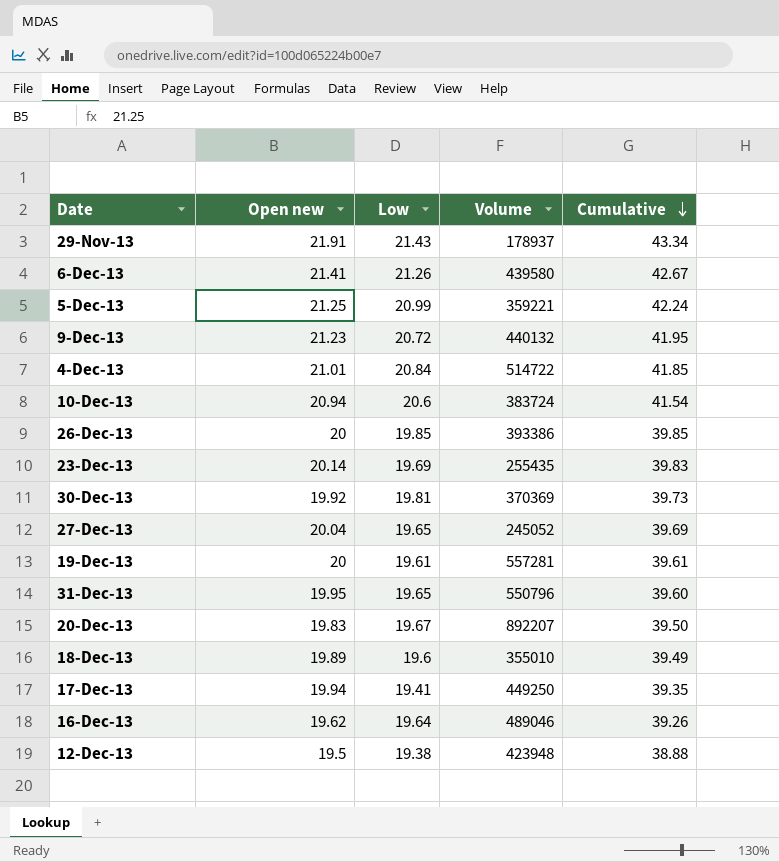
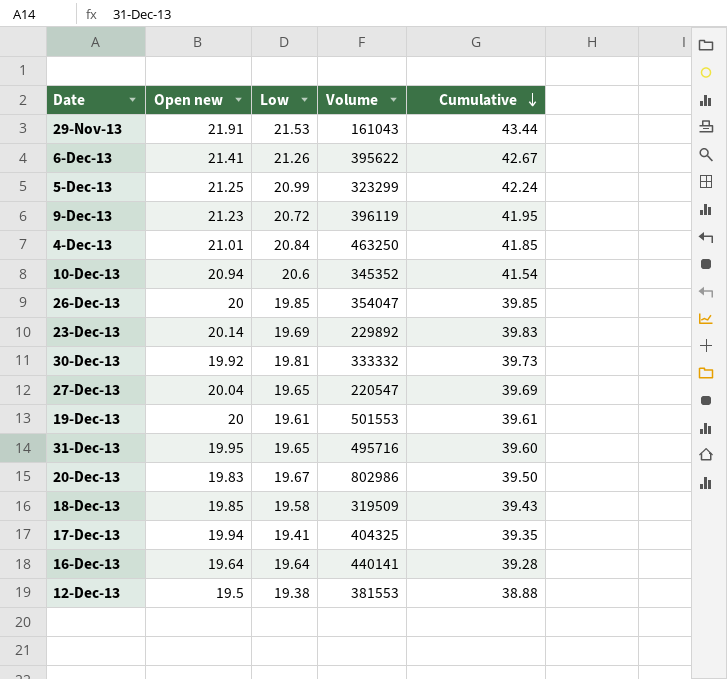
29-Nov-13 | Low: 21.43 -> 21.53
29-Nov-13 | Volume: 178937 -> 161043
29-Nov-13 | Cumulative: 43.34 -> 43.44
6-Dec-13 | Volume: 439580 -> 395622
5-Dec-13 | Volume: 359221 -> 323299
9-Dec-13 | Volume: 440132 -> 396119
4-Dec-13 | Volume: 514722 -> 463250
10-Dec-13 | Volume: 383724 -> 345352
26-Dec-13 | Volume: 393386 -> 354047
23-Dec-13 | Volume: 255435 -> 229892
30-Dec-13 | Volume: 370369 -> 333332
27-Dec-13 | Volume: 245052 -> 220547
19-Dec-13 | Volume: 557281 -> 501553
31-Dec-13 | Volume: 550796 -> 495716
20-Dec-13 | Volume: 892207 -> 802986
18-Dec-13 | Open new: 19.89 -> 19.85
18-Dec-13 | Low: 19.6 -> 19.58
18-Dec-13 | Volume: 355010 -> 319509
18-Dec-13 | Cumulative: 39.49 -> 39.43
17-Dec-13 | Volume: 449250 -> 404325
16-Dec-13 | Open new: 19.62 -> 19.64
16-Dec-13 | Volume: 489046 -> 440141
16-Dec-13 | Cumulative: 39.26 -> 39.28
12-Dec-13 | Volume: 423948 -> 381553

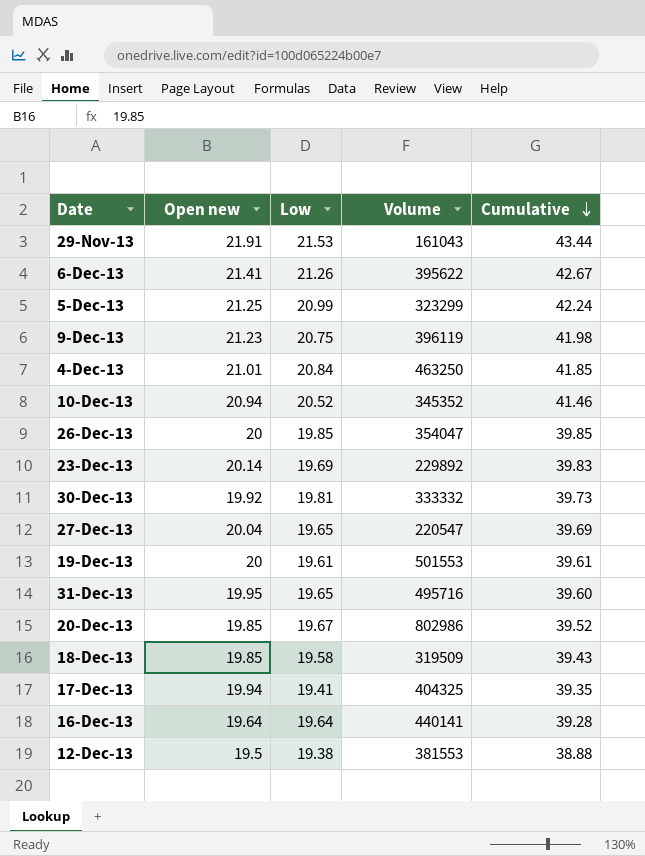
9-Dec-13 | Low: 20.72 -> 20.75
9-Dec-13 | Cumulative: 41.95 -> 41.98
10-Dec-13 | Low: 20.6 -> 20.52
10-Dec-13 | Cumulative: 41.54 -> 41.46
20-Dec-13 | Open new: 19.83 -> 19.85
20-Dec-13 | Cumulative: 39.50 -> 39.52

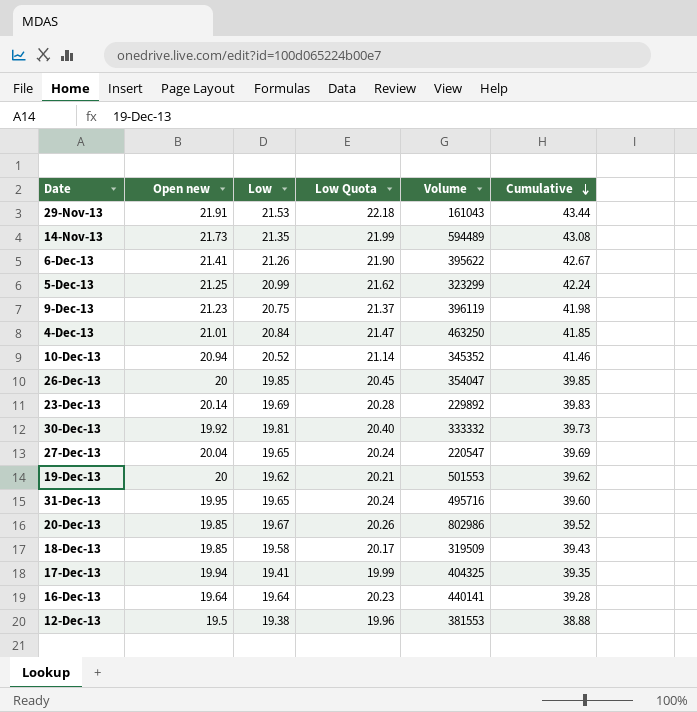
column Low Quota | formula: none -> [Low] * 1.03
row 14-Nov-13: none -> 21.73 | 21.35 | 21.99 | 594489 | 43.08
19-Dec-13 | Low: 19.61 -> 19.62
19-Dec-13 | Cumulative: 39.61 -> 39.62

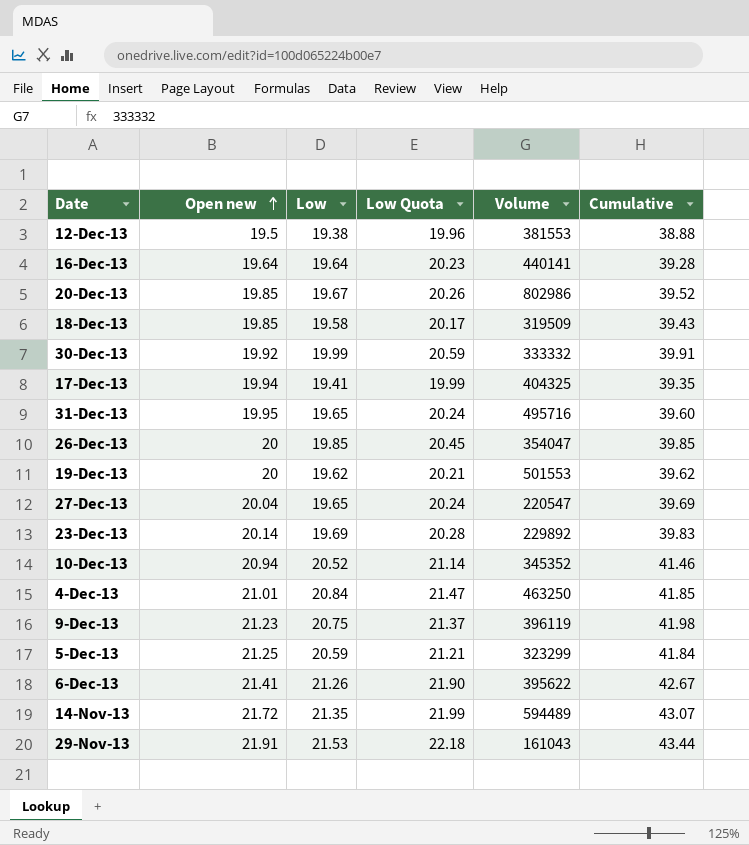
row order: Cumulative descending -> Open new ascending
30-Dec-13 | Low: 19.81 -> 19.99
30-Dec-13 | Low Quota: 20.40 -> 20.59
30-Dec-13 | Cumulative: 39.73 -> 39.91
5-Dec-13 | Low: 20.99 -> 20.59
5-Dec-13 | Low Quota: 21.62 -> 21.21
5-Dec-13 | Cumulative: 42.24 -> 41.84
14-Nov-13 | Open new: 21.73 -> 21.72
14-Nov-13 | Cumulative: 43.08 -> 43.07

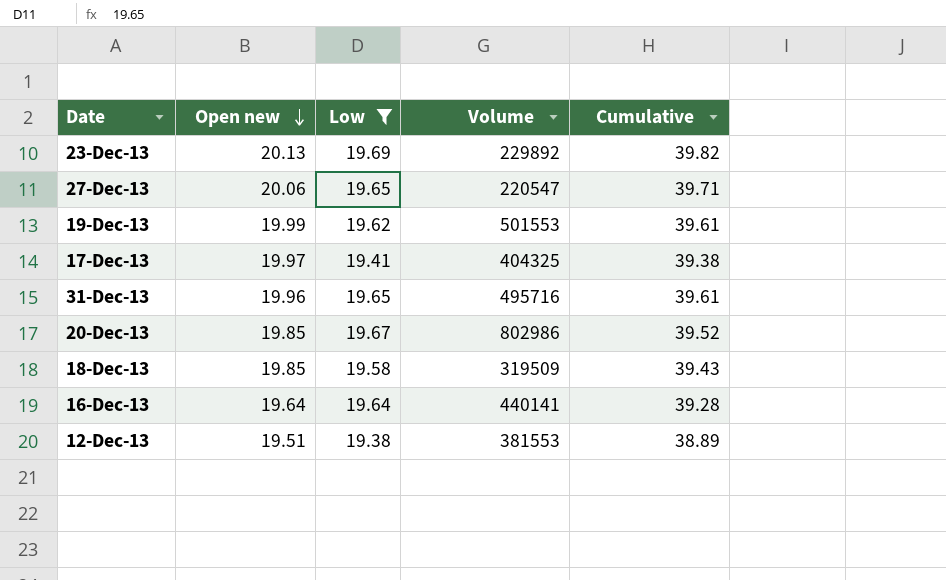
filter: none -> Low <= 19.69
row order: Open new ascending -> Open new descending
column Low Quota | formula: [Low] * 1.03 -> none
23-Dec-13 | Open new: 20.14 -> 20.13
23-Dec-13 | Cumulative: 39.83 -> 39.82
27-Dec-13 | Open new: 20.04 -> 20.06
27-Dec-13 | Cumulative: 39.69 -> 39.71
19-Dec-13 | Open new: 20 -> 19.99
19-Dec-13 | Cumulative: 39.62 -> 39.61
17-Dec-13 | Open new: 19.94 -> 19.97
17-Dec-13 | Cumulative: 39.35 -> 39.38
31-Dec-13 | Open new: 19.95 -> 19.96
31-Dec-13 | Cumulative: 39.60 -> 39.61
12-Dec-13 | Open new: 19.5 -> 19.51
12-Dec-13 | Cumulative: 38.88 -> 38.89

